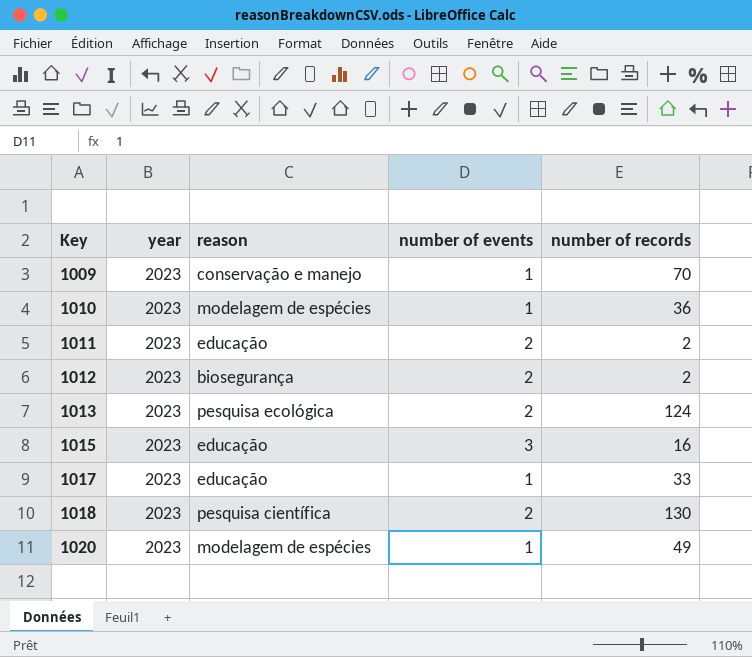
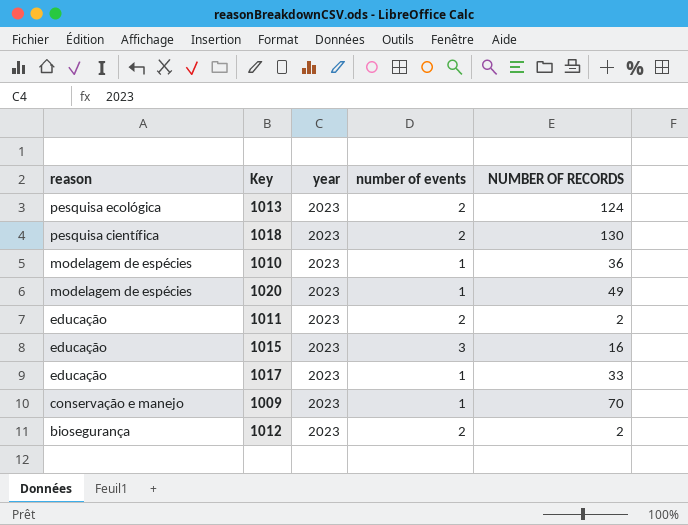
row order: Key ascending -> reason descending
column reason | position: 3 -> 1
column name: number of records -> NUMBER OF RECORDS

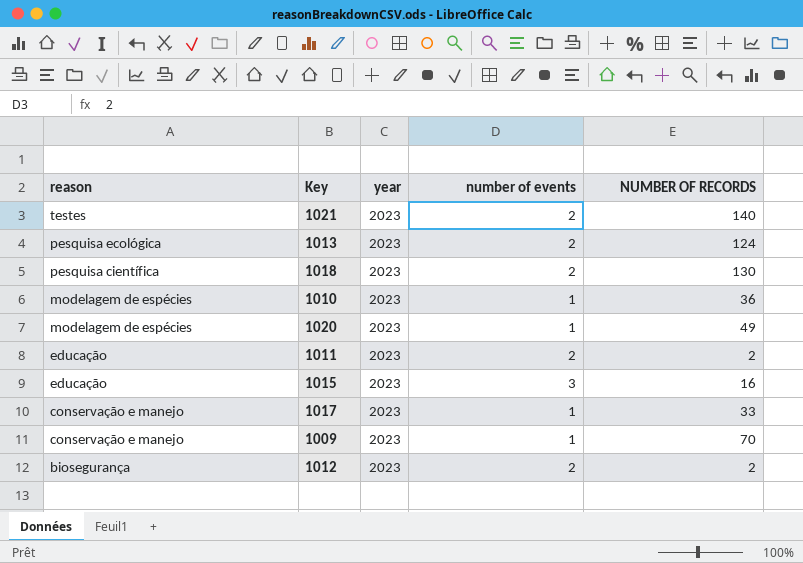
row 1021: none -> testes | 2023 | 2 | 140
1017 | reason: educação -> conservação e manejo

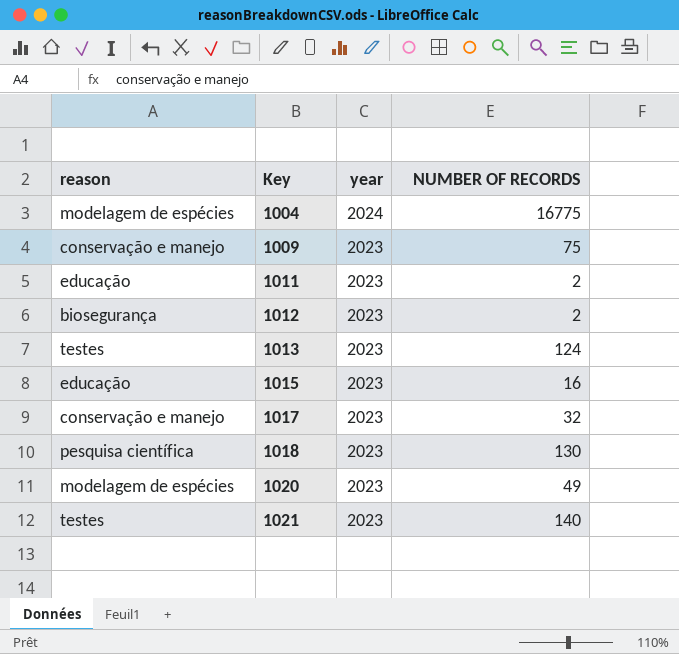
row order: reason descending -> Key ascending
column number of events | position: 4 -> none
row 1010: modelagem de espécies | 2023 | 1 | 36 -> none
row 1004: none -> modelagem de espécies | 2024 | 16775
1009 | NUMBER OF RECORDS: 70 -> 75
1013 | reason: pesquisa ecológica -> testes
1017 | NUMBER OF RECORDS: 33 -> 32

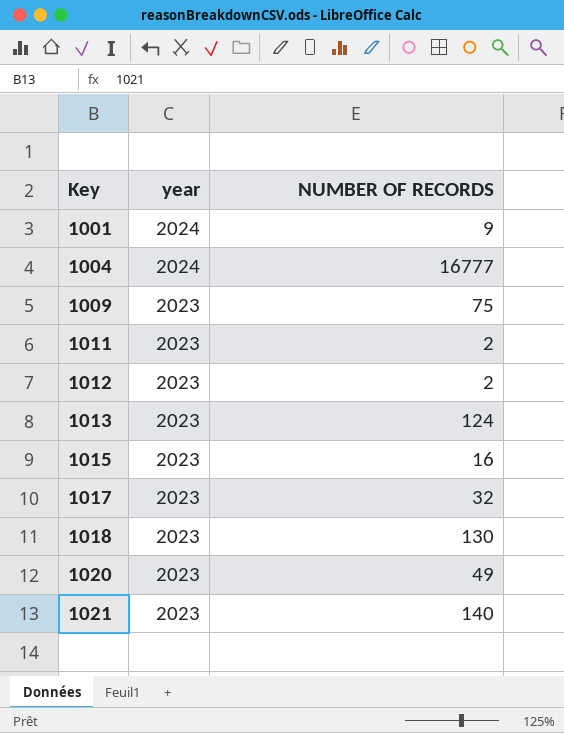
column reason | position: 1 -> none
row 1001: none -> 2024 | 9
1004 | NUMBER OF RECORDS: 16775 -> 16777

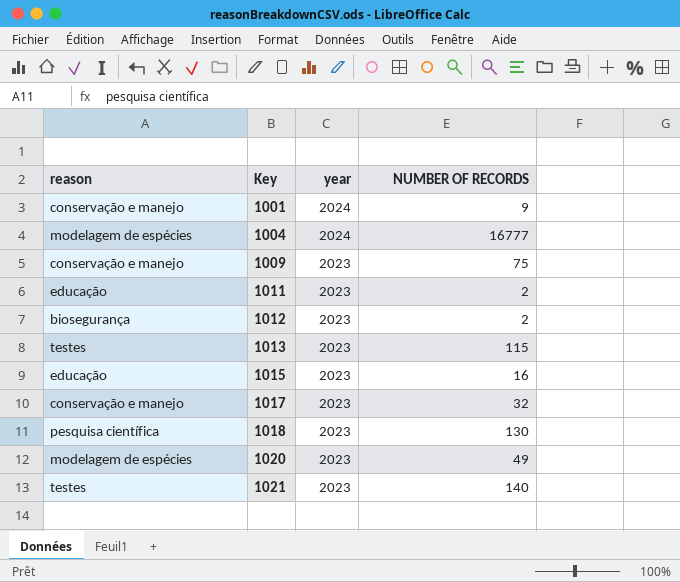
column reason | position: none -> 1
1013 | NUMBER OF RECORDS: 124 -> 115

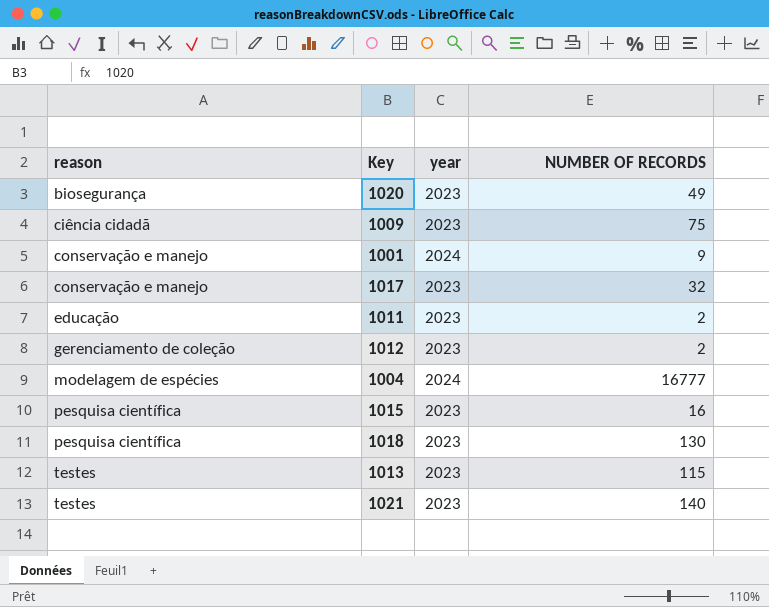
row order: Key ascending -> reason ascending
1020 | reason: modelagem de espécies -> biosegurança
1009 | reason: conservação e manejo -> ciência cidadã
1012 | reason: biosegurança -> gerenciamento de coleção
1015 | reason: educação -> pesquisa científica

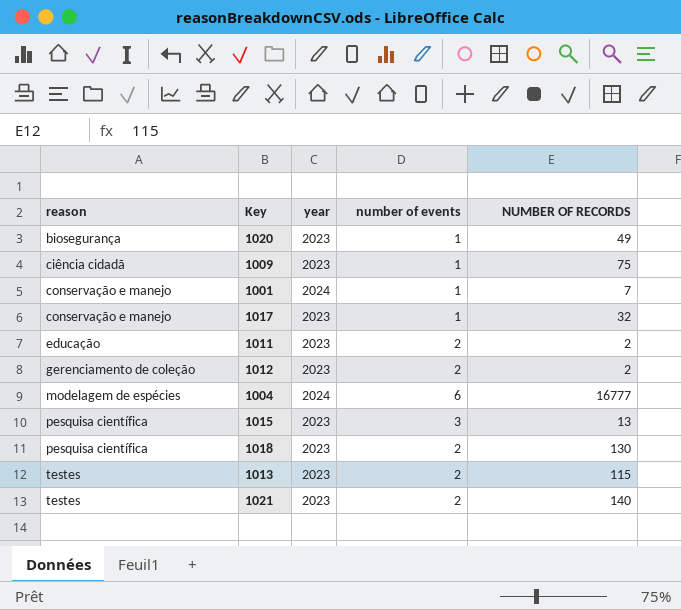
column number of events | position: none -> 4
1001 | NUMBER OF RECORDS: 9 -> 7
1015 | NUMBER OF RECORDS: 16 -> 13

